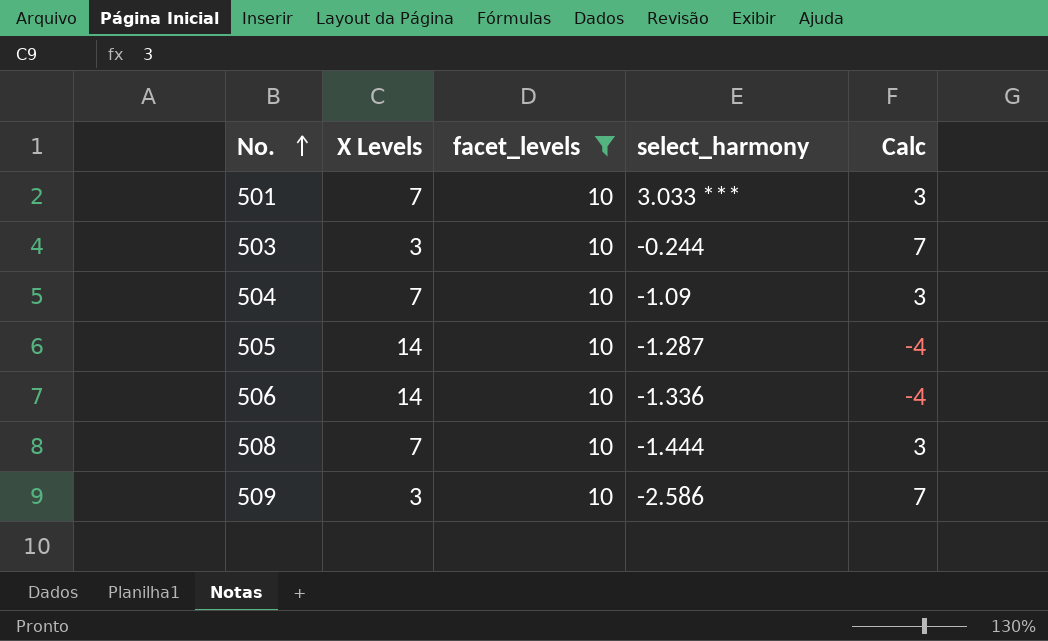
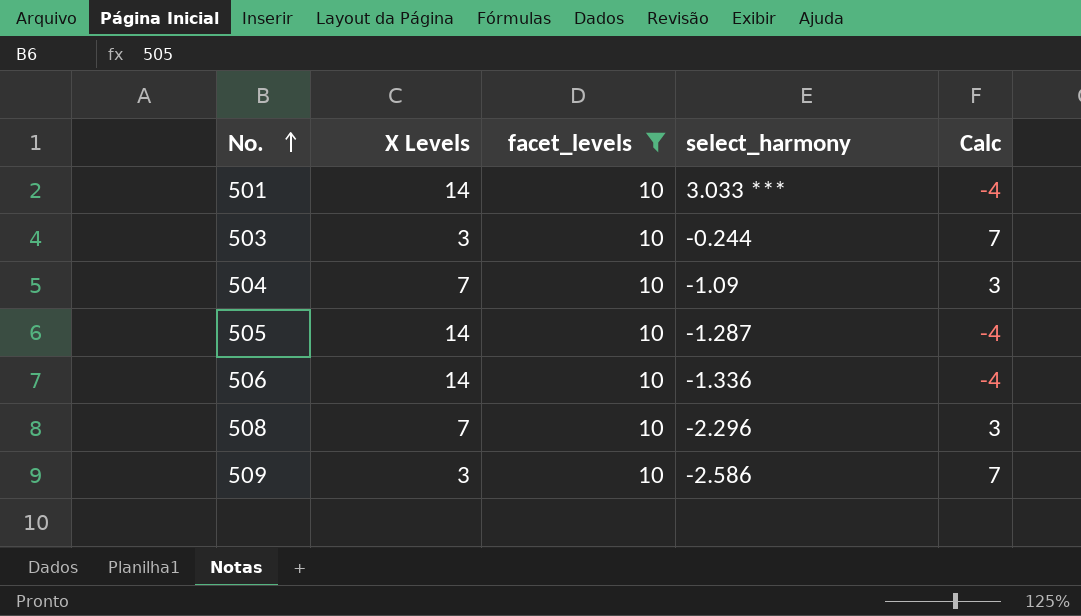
501 | X Levels: 7 -> 14
501 | Calc: 3 -> -4
508 | select_harmony: -1.444 -> -2.296

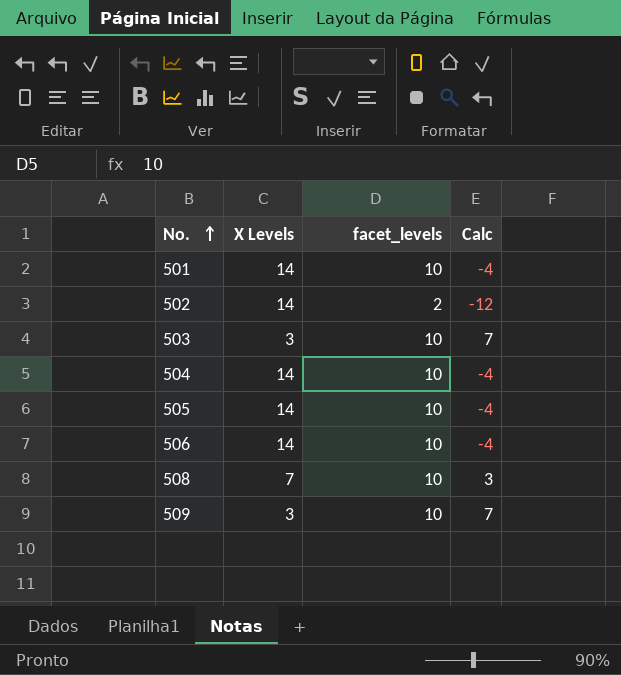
filter: facet_levels = 10 -> none
column select_harmony | position: 4 -> none
504 | X Levels: 7 -> 14
504 | Calc: 3 -> -4

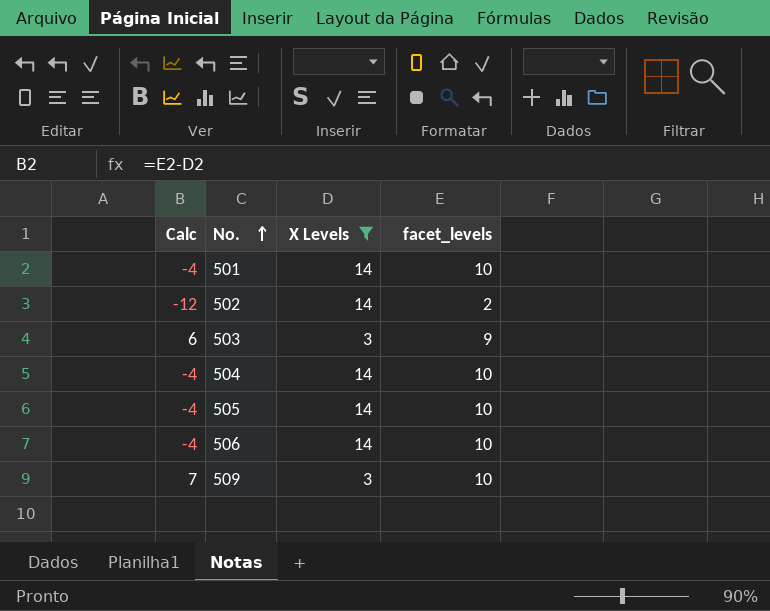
filter: none -> X Levels != 7
column Calc | position: 4 -> 1
503 | Calc: 7 -> 6
503 | facet_levels: 10 -> 9

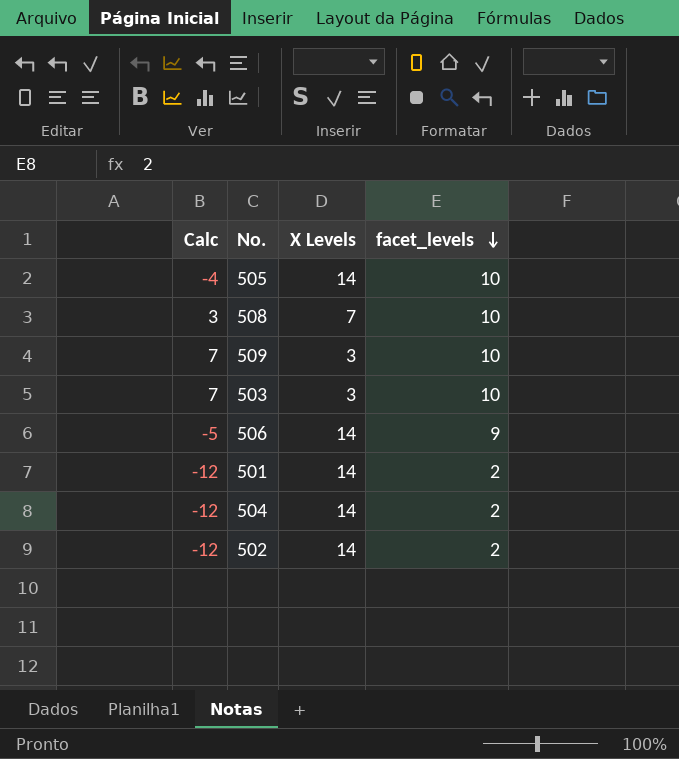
filter: X Levels != 7 -> none
row order: No. ascending -> facet_levels descending
503 | Calc: 6 -> 7
503 | facet_levels: 9 -> 10
506 | Calc: -4 -> -5
506 | facet_levels: 10 -> 9
501 | Calc: -4 -> -12
501 | facet_levels: 10 -> 2
504 | Calc: -4 -> -12
504 | facet_levels: 10 -> 2

